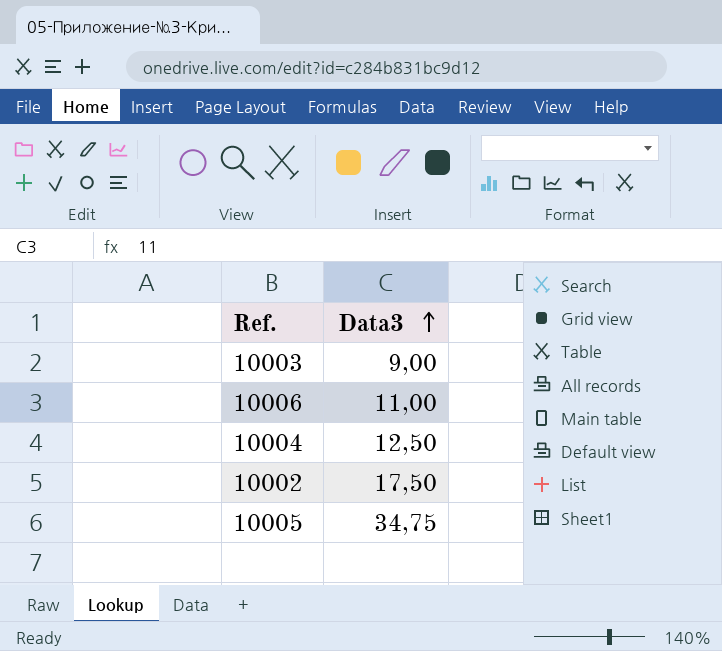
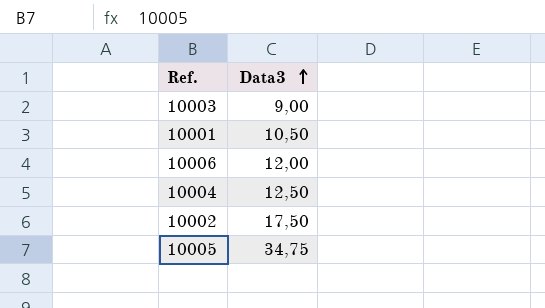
row 10001: none -> 10,50
10006 | Data3: 11,00 -> 12,00

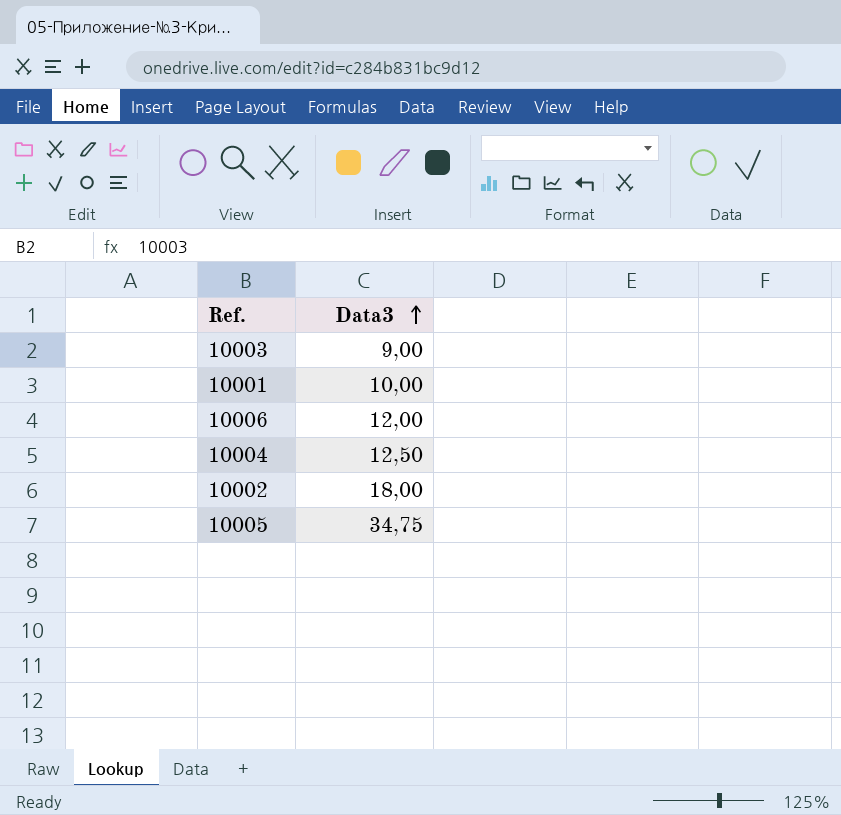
10001 | Data3: 10,50 -> 10,00
10002 | Data3: 17,50 -> 18,00

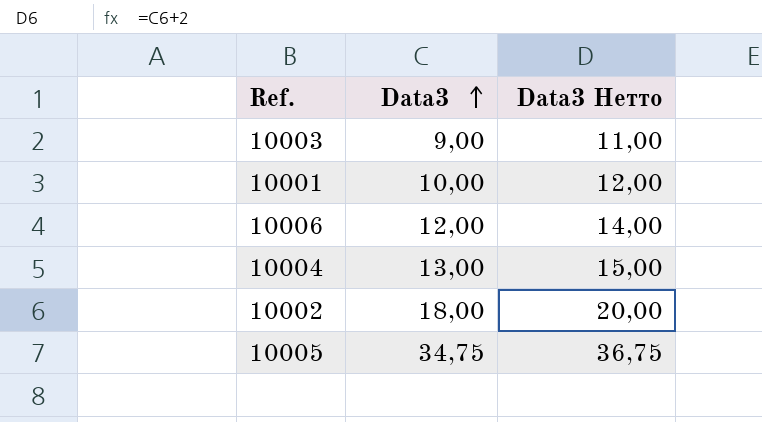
column Data3 Нетто | formula: none -> [Data3] + 2
10004 | Data3: 12,50 -> 13,00

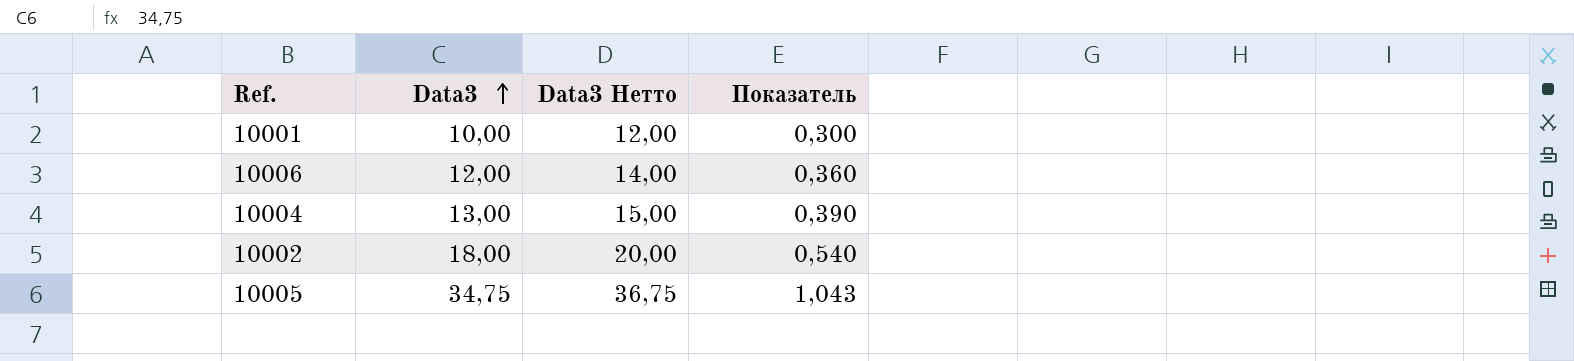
column Показатель | formula: none -> [Data3] * 0,03
row 10003: 9,00 | 11,00 -> none

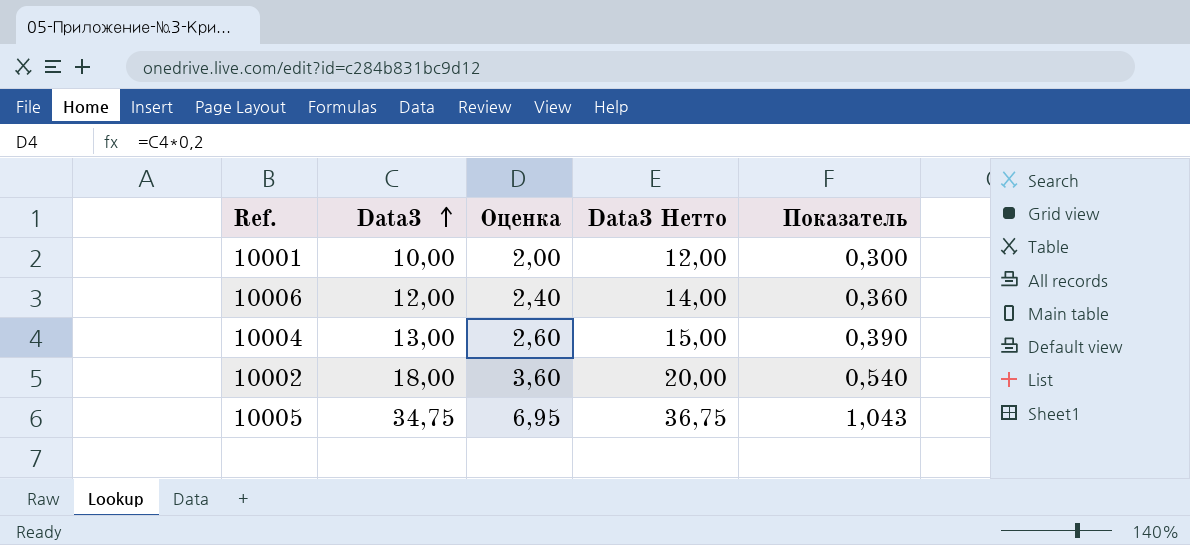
column Оценка | formula: none -> [Data3] * 0,2

